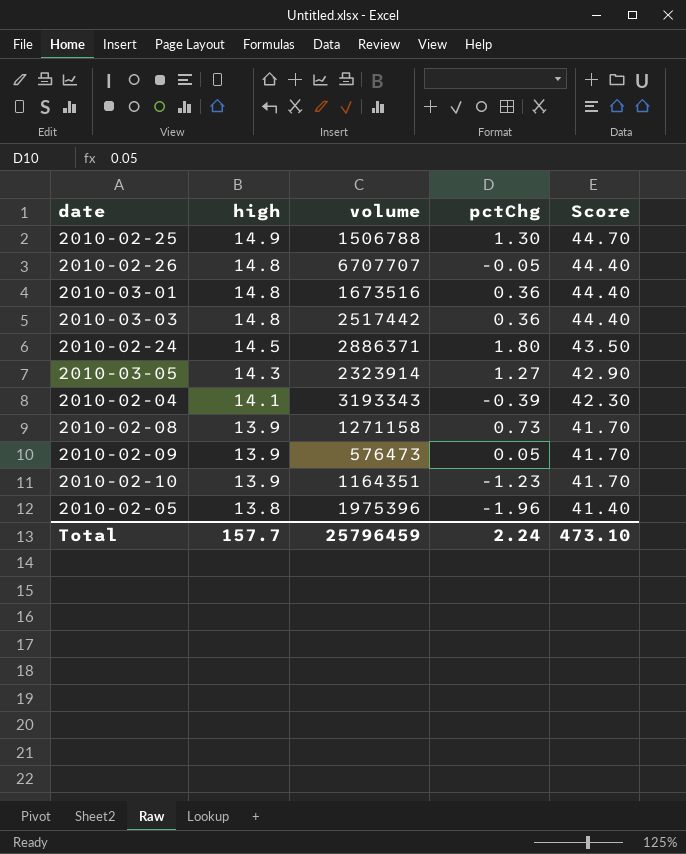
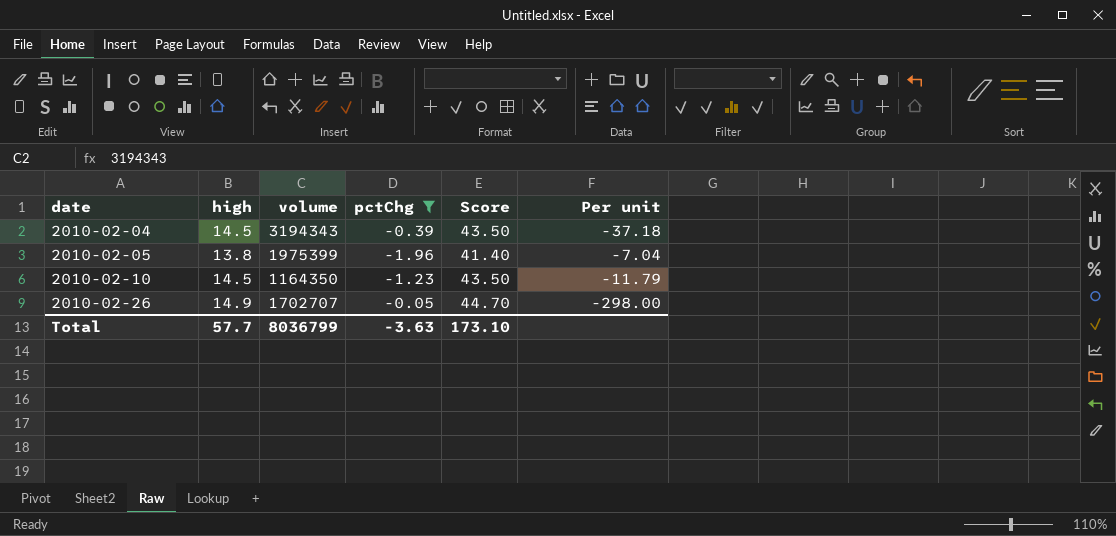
filter: none -> pctChg <= -0.05
row order: high descending -> date ascending
column Per unit | formula: none -> [high] / [pctChg]
2010-02-04 | high: 14.1 -> 14.5
2010-02-04 | volume: 3193343 -> 3194343
2010-02-04 | Score: 42.30 -> 43.50
2010-02-05 | volume: 1975396 -> 1975399
2010-02-10 | high: 13.9 -> 14.5
2010-02-10 | volume: 1164351 -> 1164350
2010-02-10 | Score: 41.70 -> 43.50
2010-02-26 | high: 14.8 -> 14.9
2010-02-26 | volume: 6707707 -> 1702707
2010-02-26 | Score: 44.40 -> 44.70
Total | high: 157.7 -> 57.7
Total | volume: 25796459 -> 8036799
Total | pctChg: 2.24 -> -3.63
Total | Score: 473.10 -> 173.10

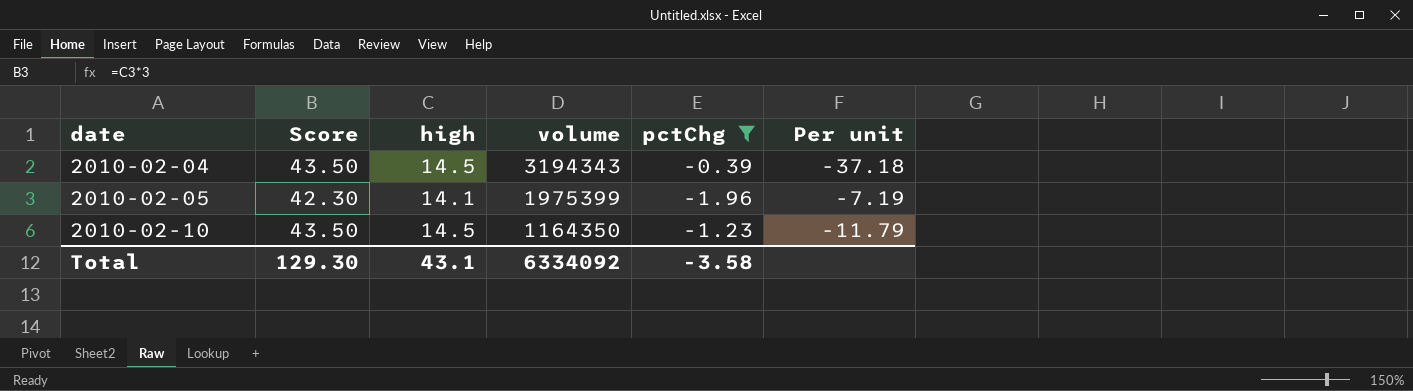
column Score | position: 5 -> 2
row 2010-02-26: 14.9 | 1702707 | -0.05 | 44.70 | -298.00 -> none
2010-02-05 | Score: 41.40 -> 42.30
2010-02-05 | high: 13.8 -> 14.1
2010-02-05 | Per unit: -7.04 -> -7.19
Total | Score: 173.10 -> 129.30
Total | high: 57.7 -> 43.1
Total | volume: 8036799 -> 6334092
Total | pctChg: -3.63 -> -3.58

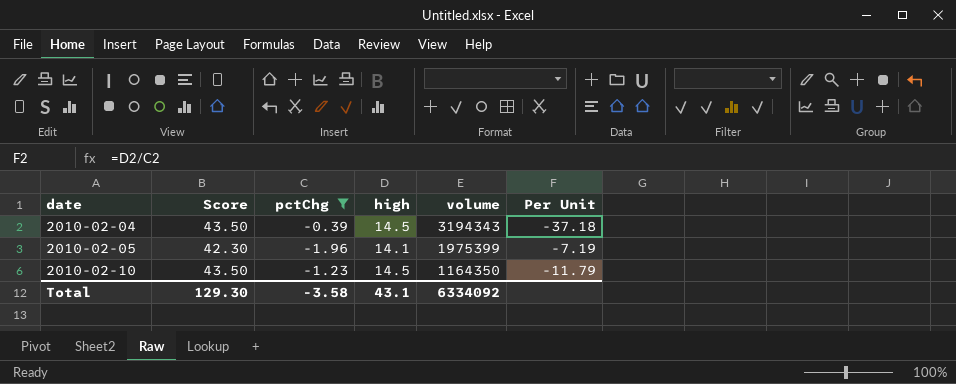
column pctChg | position: 5 -> 3
column name: Per unit -> Per Unit

